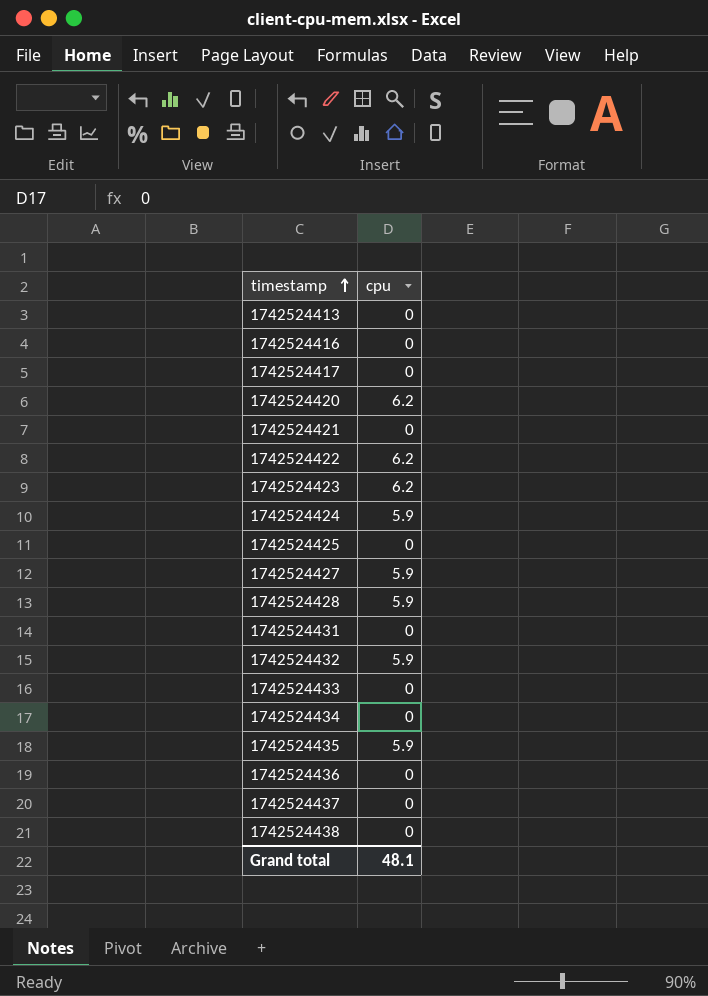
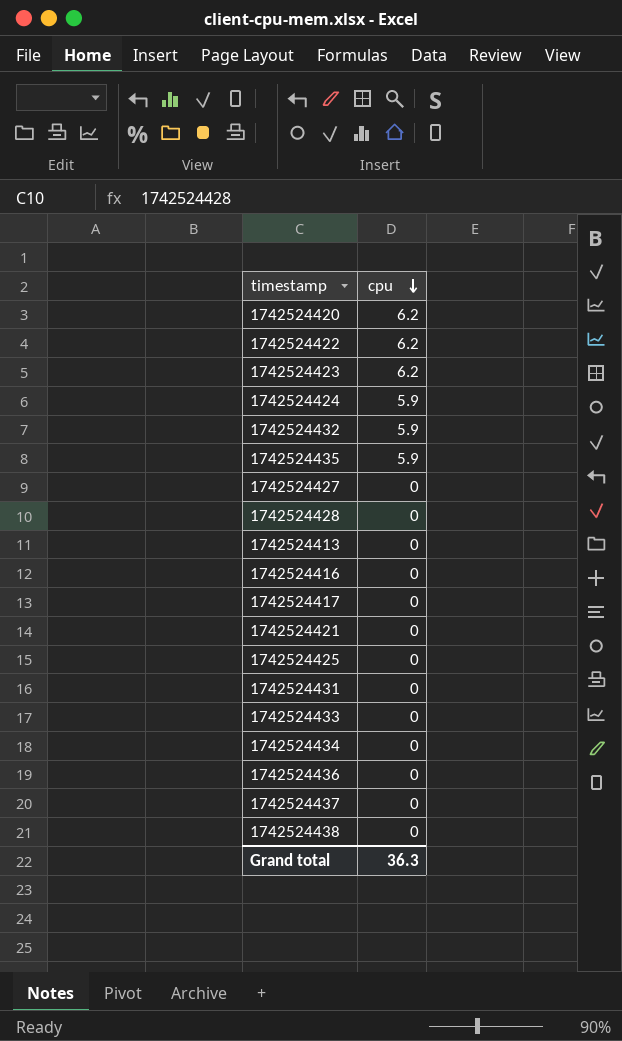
row order: timestamp ascending -> cpu descending
1742524427 | cpu: 5.9 -> 0
1742524428 | cpu: 5.9 -> 0
Grand total | cpu: 48.1 -> 36.3

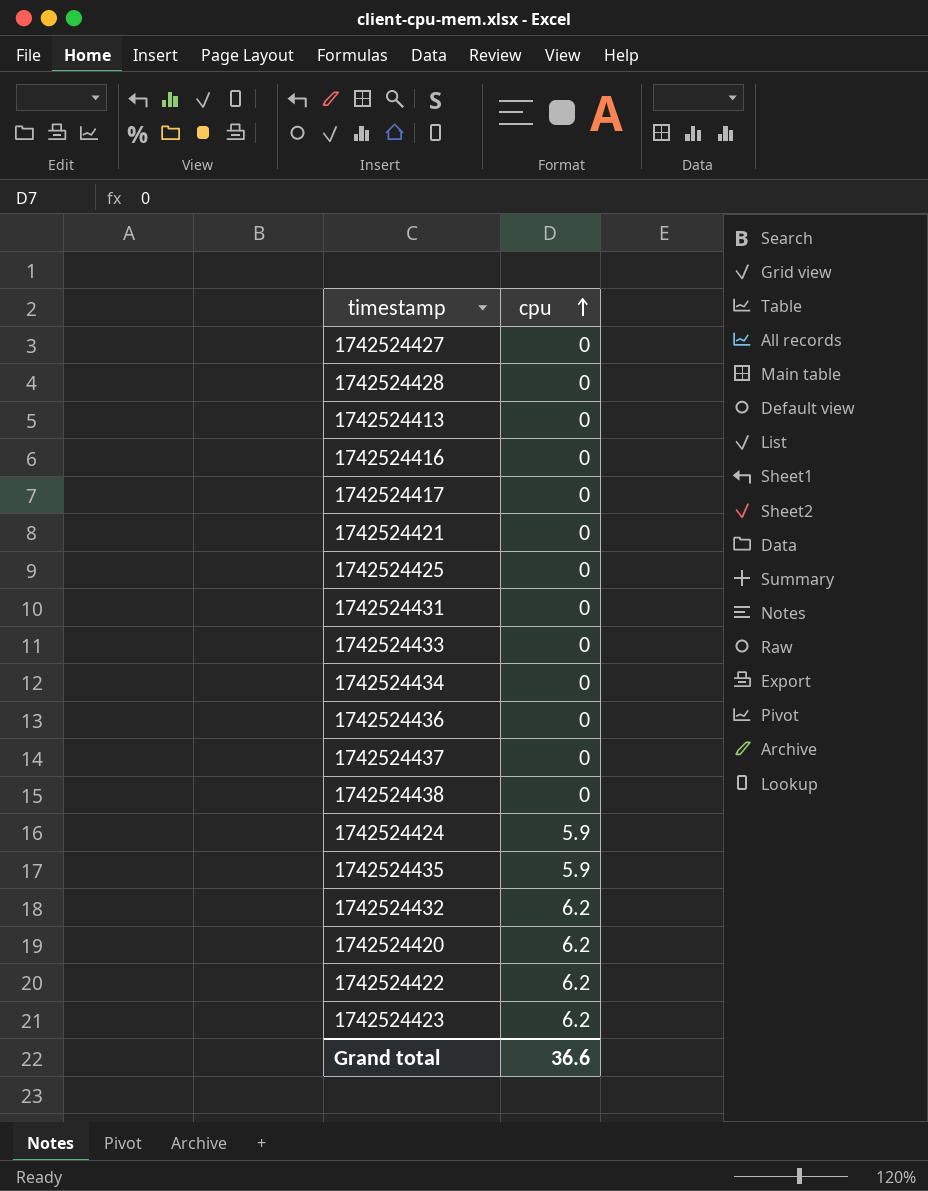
row order: cpu descending -> cpu ascending
1742524432 | cpu: 5.9 -> 6.2
Grand total | cpu: 36.3 -> 36.6

